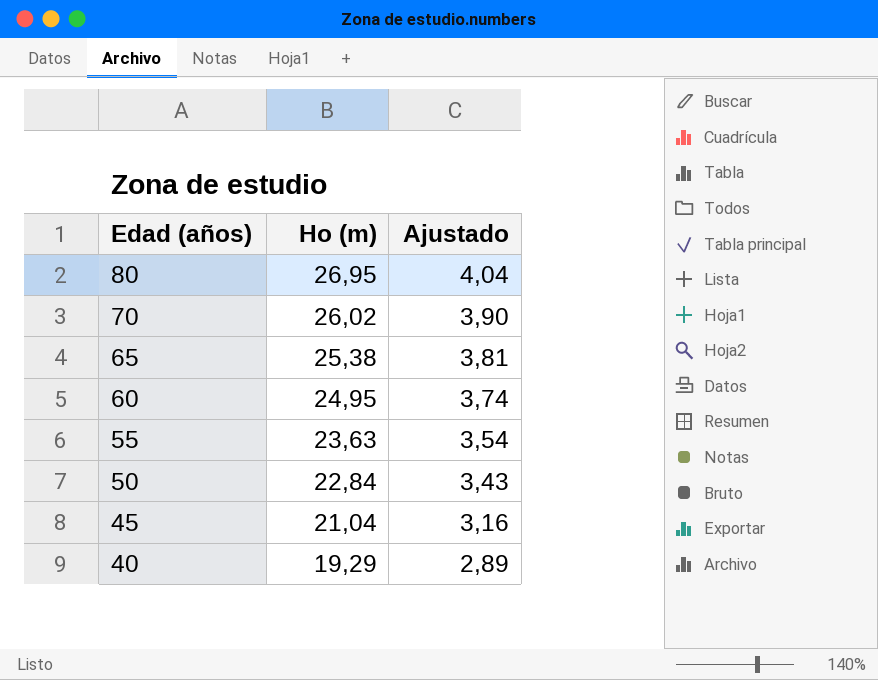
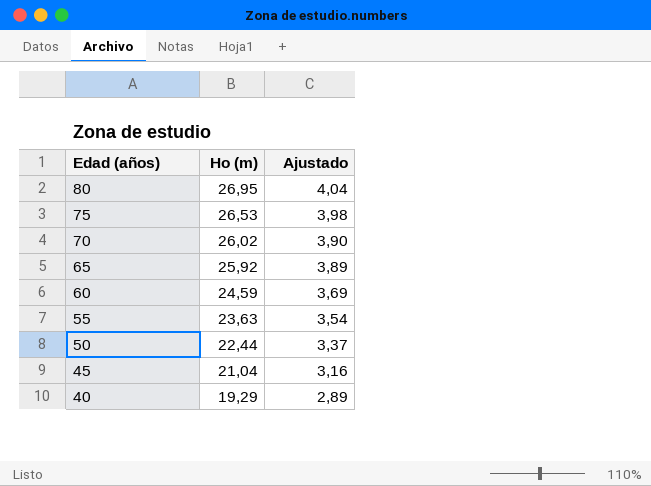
row 75: none -> 26,53 | 3,98
65 | Ho (m): 25,38 -> 25,92
65 | Ajustado: 3,81 -> 3,89
60 | Ho (m): 24,95 -> 24,59
60 | Ajustado: 3,74 -> 3,69
50 | Ho (m): 22,84 -> 22,44
50 | Ajustado: 3,43 -> 3,37

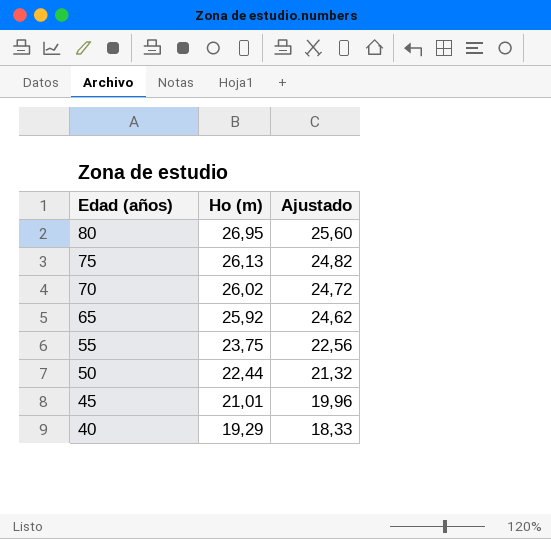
column Ajustado | formula: [Ho (m)] * 0,15 -> [Ho (m)] * 0,95
row 60: 24,59 | 3,69 -> none
75 | Ho (m): 26,53 -> 26,13
55 | Ho (m): 23,63 -> 23,75
45 | Ho (m): 21,04 -> 21,01

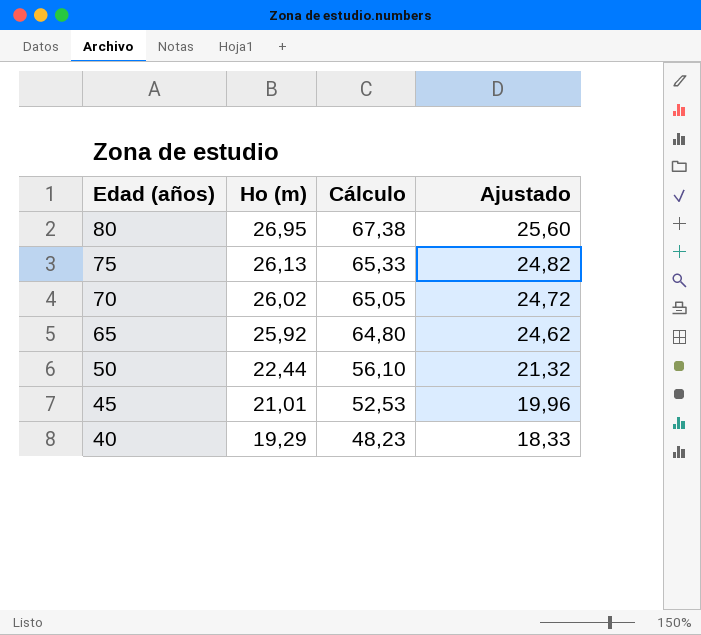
column Cálculo | formula: none -> [Ho (m)] * 2,5
row 55: 23,75 | 22,56 -> none

